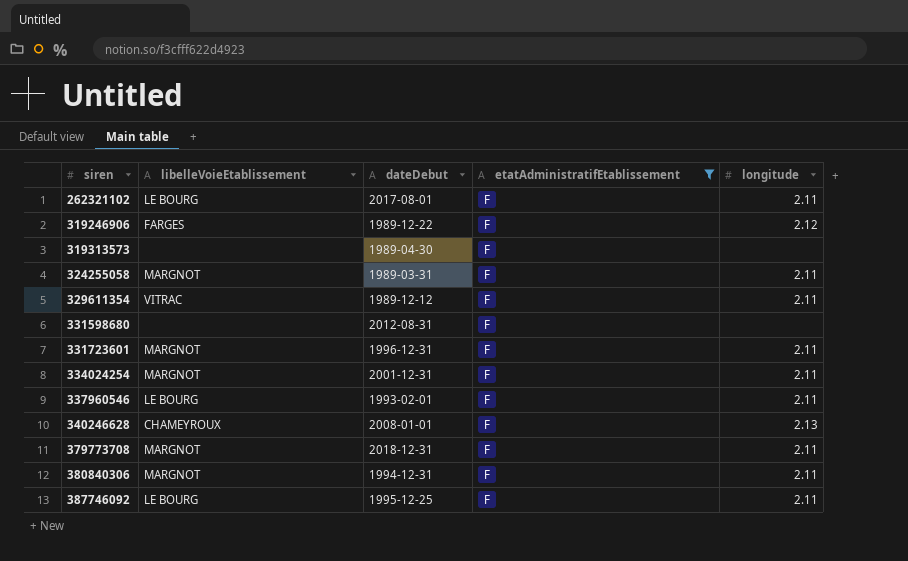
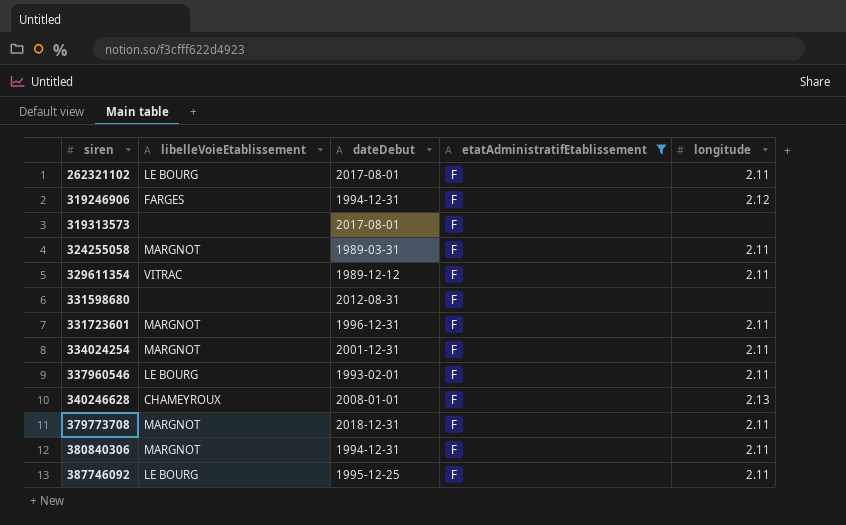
319246906 | dateDebut: 1989-12-22 -> 1994-12-31
319313573 | dateDebut: 1989-04-30 -> 2017-08-01

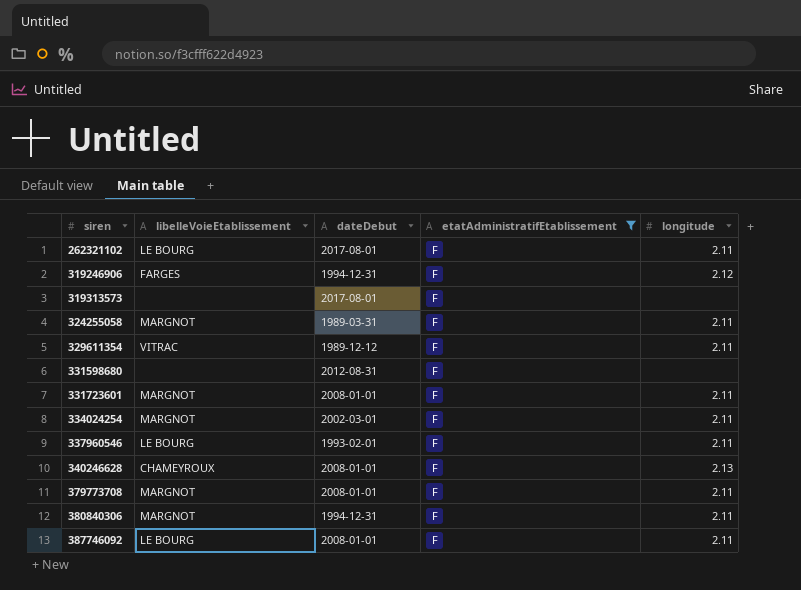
331723601 | dateDebut: 1996-12-31 -> 2008-01-01
334024254 | dateDebut: 2001-12-31 -> 2002-03-01
379773708 | dateDebut: 2018-12-31 -> 2008-01-01
387746092 | dateDebut: 1995-12-25 -> 2008-01-01

